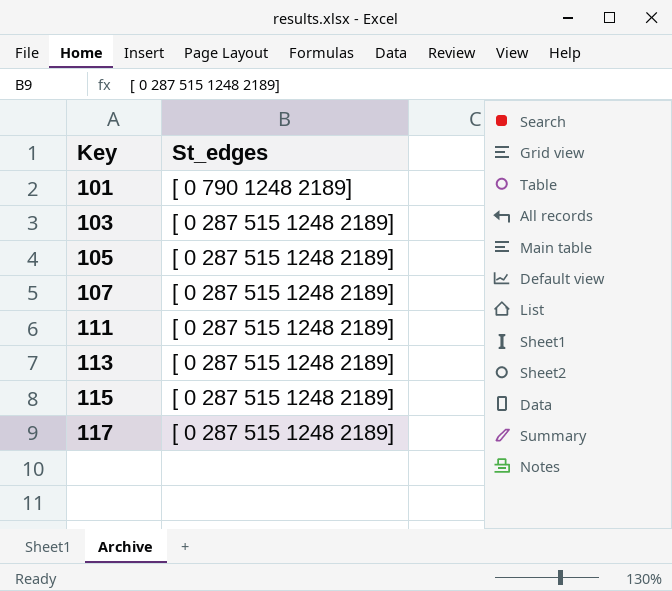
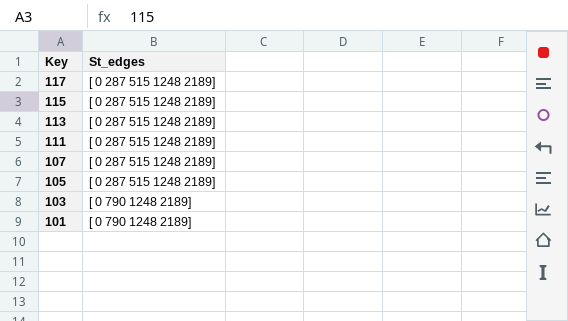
row order: Key ascending -> Key descending
103 | St_edges: [ 0 287 515 1248 2189] -> [ 0 790 1248 2189]

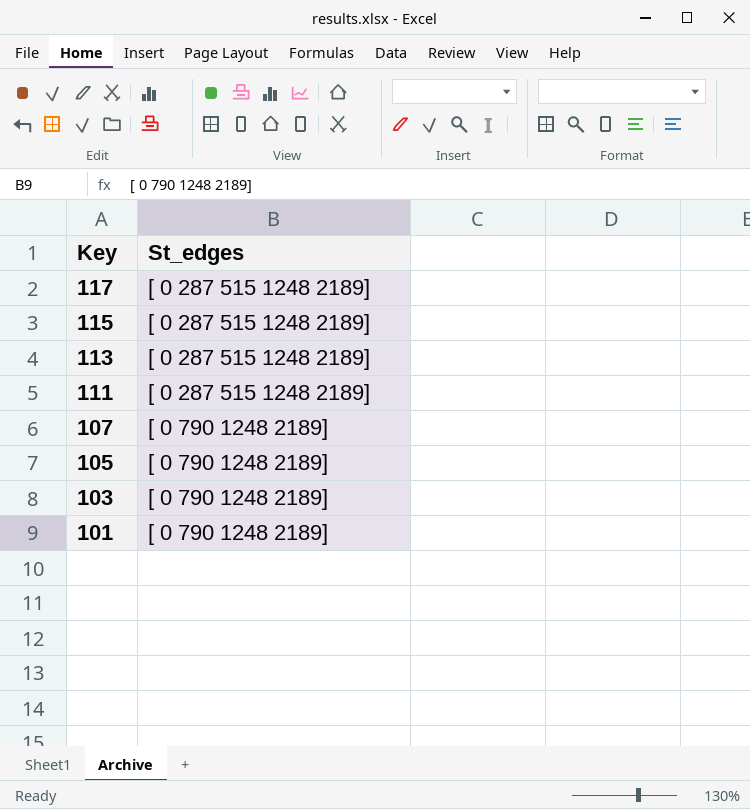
107 | St_edges: [ 0 287 515 1248 2189] -> [ 0 790 1248 2189]
105 | St_edges: [ 0 287 515 1248 2189] -> [ 0 790 1248 2189]

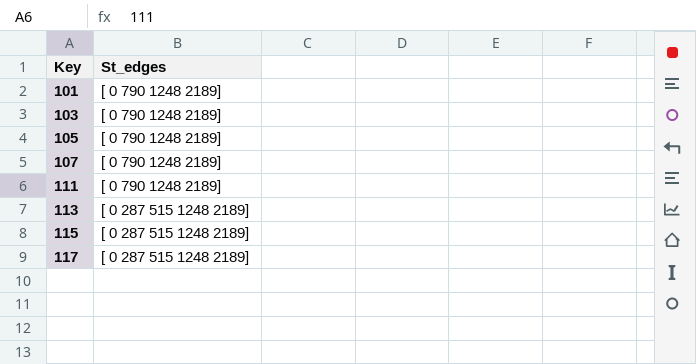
row order: Key descending -> Key ascending
111 | St_edges: [ 0 287 515 1248 2189] -> [ 0 790 1248 2189]

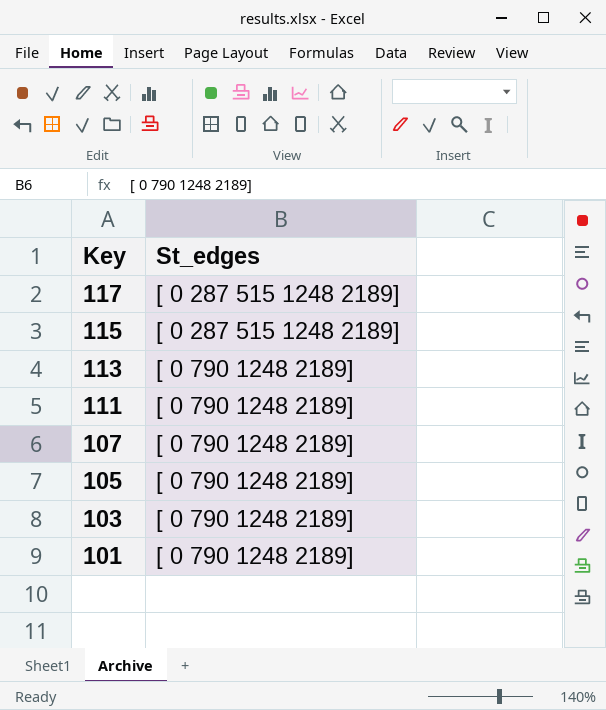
row order: Key ascending -> Key descending
113 | St_edges: [ 0 287 515 1248 2189] -> [ 0 790 1248 2189]

